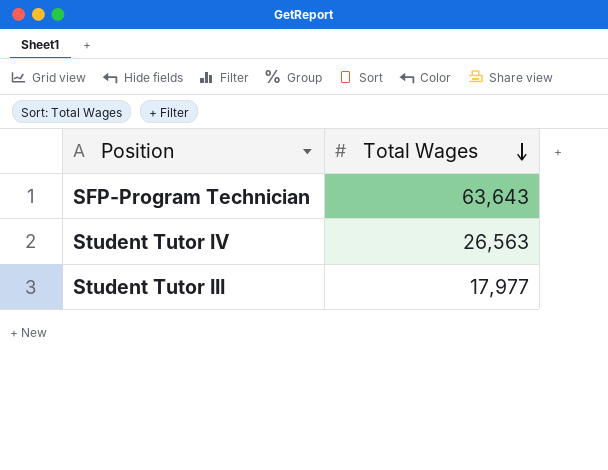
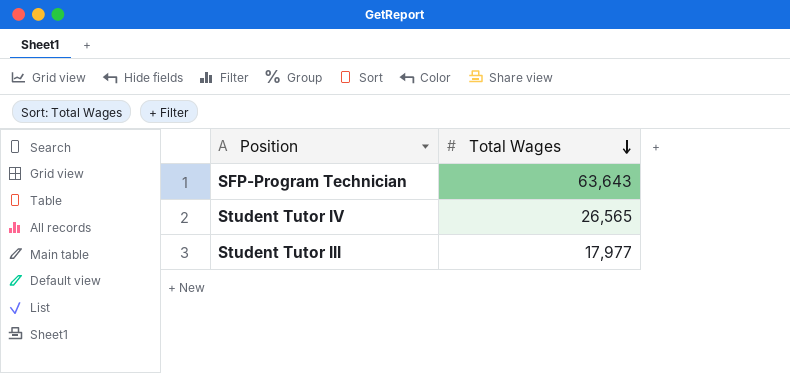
Student Tutor IV | Total Wages: 26,563 -> 26,565

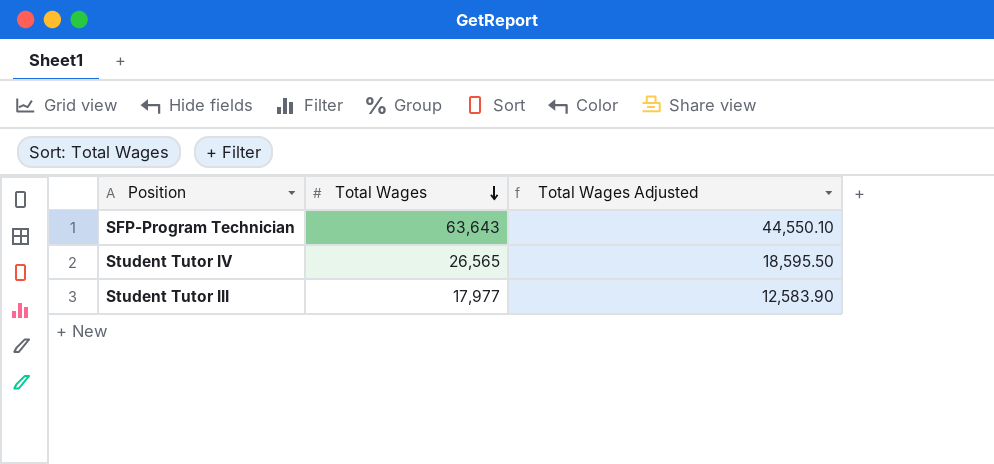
column Total Wages Adjusted | formula: none -> [Total Wages] * 0.7

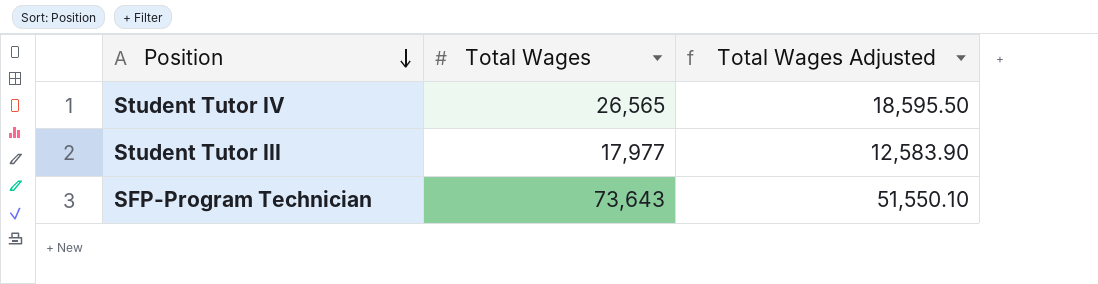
row order: Total Wages descending -> Position descending
SFP-Program Technician | Total Wages: 63,643 -> 73,643
SFP-Program Technician | Total Wages Adjusted: 44,550.10 -> 51,550.10

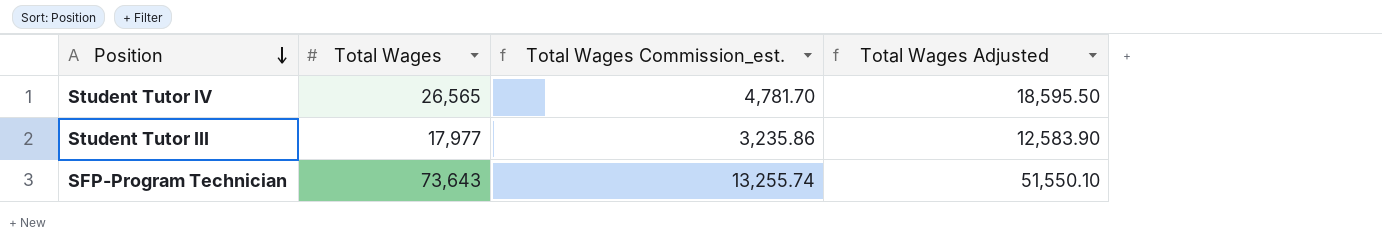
column Total Wages Commission_est. | formula: none -> [Total Wages] * 0.18

